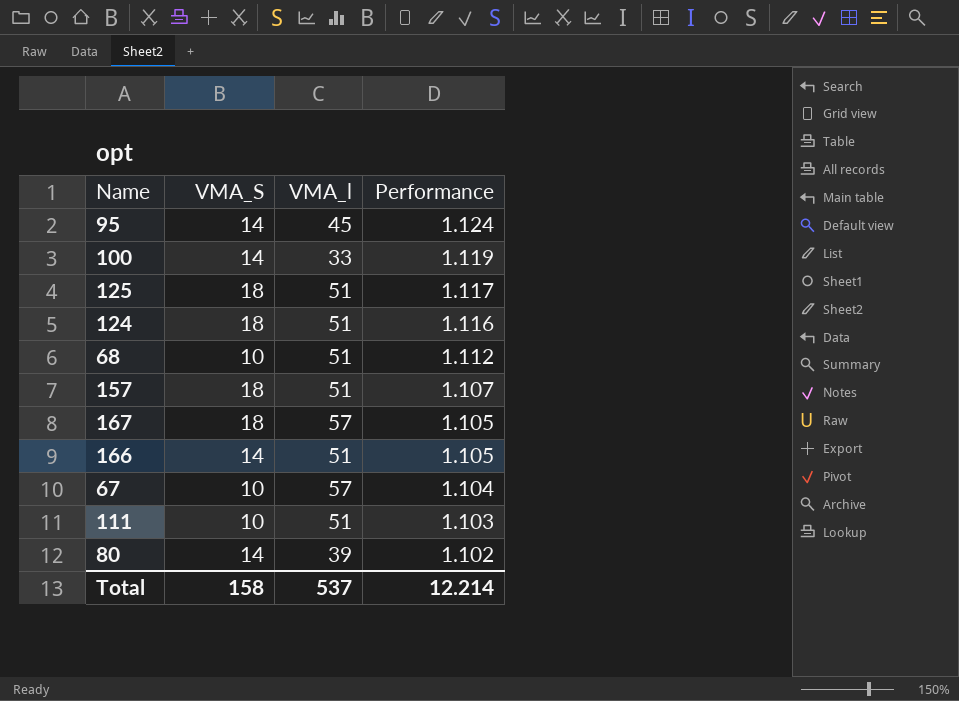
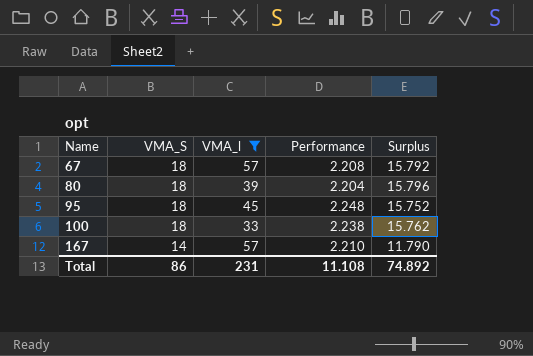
filter: none -> VMA_l != 51
row order: Performance descending -> Name ascending
column Surplus | formula: none -> [VMA_S] - [Performance]
67 | VMA_S: 10 -> 18
67 | Performance: 1.104 -> 2.208
80 | VMA_S: 14 -> 18
80 | Performance: 1.102 -> 2.204
95 | VMA_S: 14 -> 18
95 | Performance: 1.124 -> 2.248
100 | VMA_S: 14 -> 18
100 | Performance: 1.119 -> 2.238
167 | VMA_S: 18 -> 14
167 | Performance: 1.105 -> 2.210
Total | VMA_S: 158 -> 86
Total | VMA_l: 537 -> 231
Total | Performance: 12.214 -> 11.108

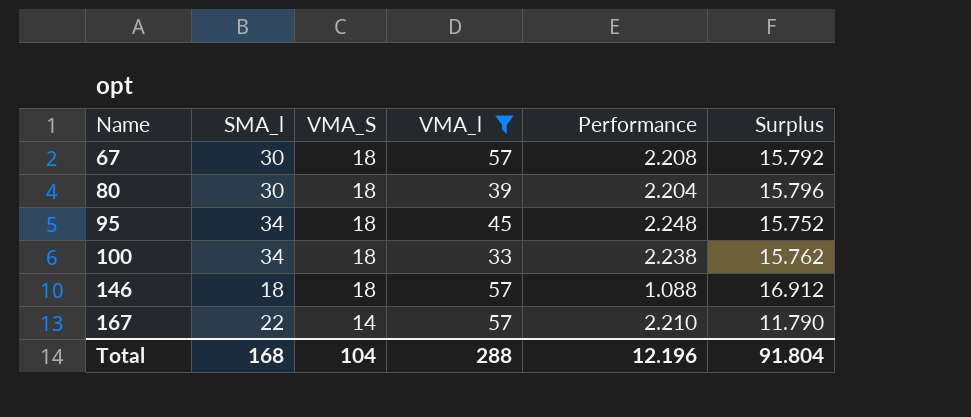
column SMA_l | position: none -> 2
row 146: none -> 18 | 18 | 57 | 1.088 | 16.912
Total | VMA_S: 86 -> 104
Total | VMA_l: 231 -> 288
Total | Performance: 11.108 -> 12.196
Total | Surplus: 74.892 -> 91.804

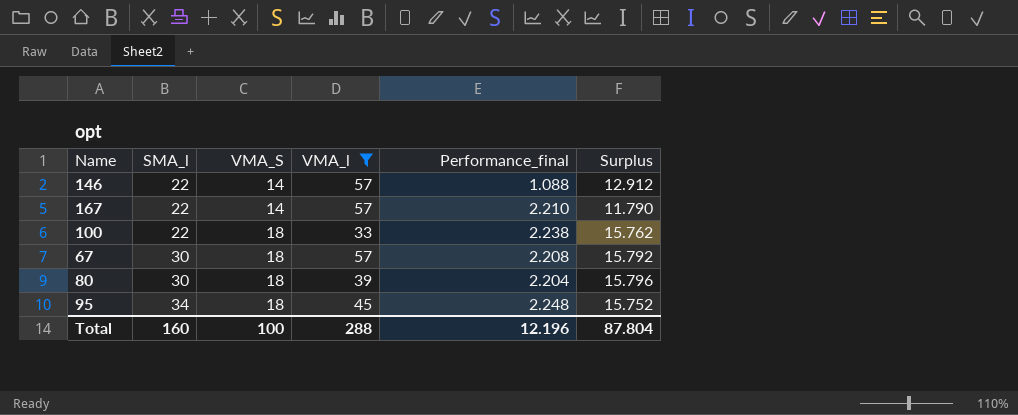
row order: Name ascending -> SMA_l ascending
column name: Performance -> Performance_final
146 | SMA_l: 18 -> 22
146 | VMA_S: 18 -> 14
146 | Surplus: 16.912 -> 12.912
100 | SMA_l: 34 -> 22
Total | SMA_l: 168 -> 160
Total | VMA_S: 104 -> 100
Total | Surplus: 91.804 -> 87.804

